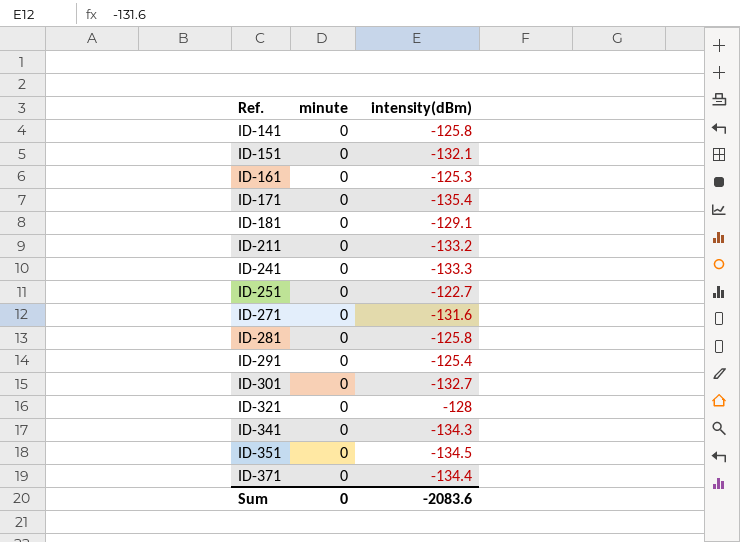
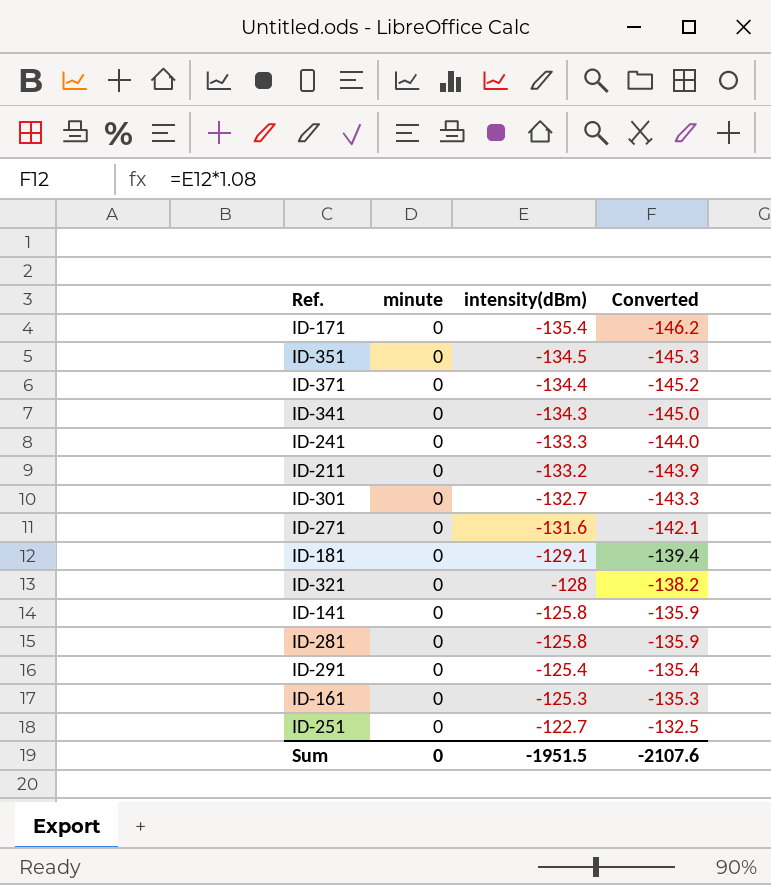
row order: Ref. ascending -> intensity(dBm) ascending
column Converted | formula: none -> [intensity(dBm)] * 1.08
row ID-151: 0 | -132.1 -> none
Sum | intensity(dBm): -2083.6 -> -1951.5

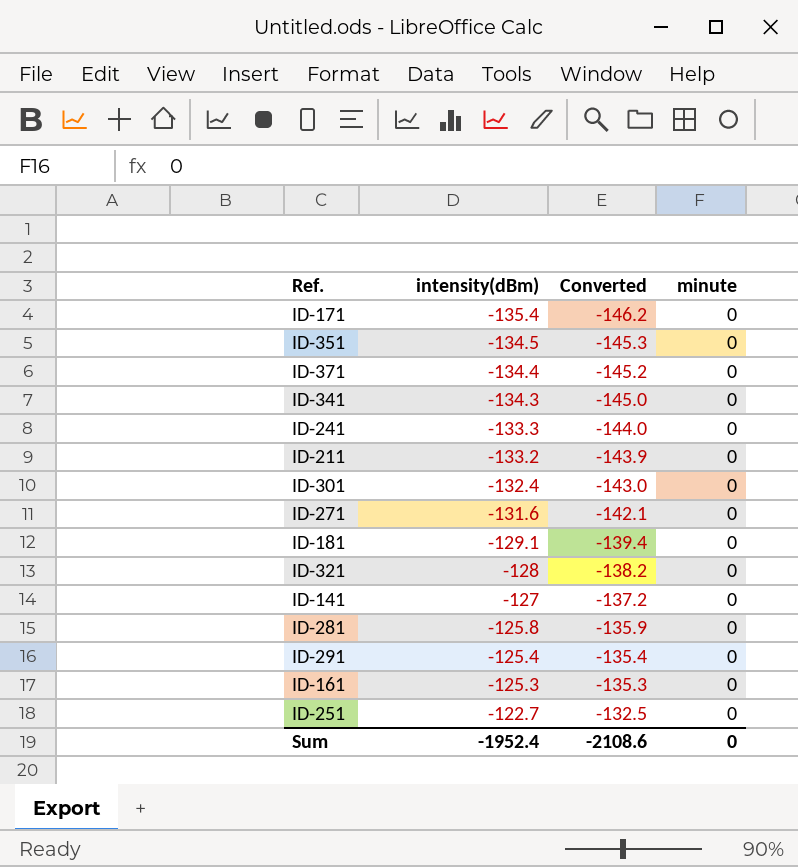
column minute | position: 2 -> 4
ID-301 | intensity(dBm): -132.7 -> -132.4
ID-301 | Converted: -143.3 -> -143.0
ID-141 | intensity(dBm): -125.8 -> -127
ID-141 | Converted: -135.9 -> -137.2
Sum | intensity(dBm): -1951.5 -> -1952.4
Sum | Converted: -2107.6 -> -2108.6

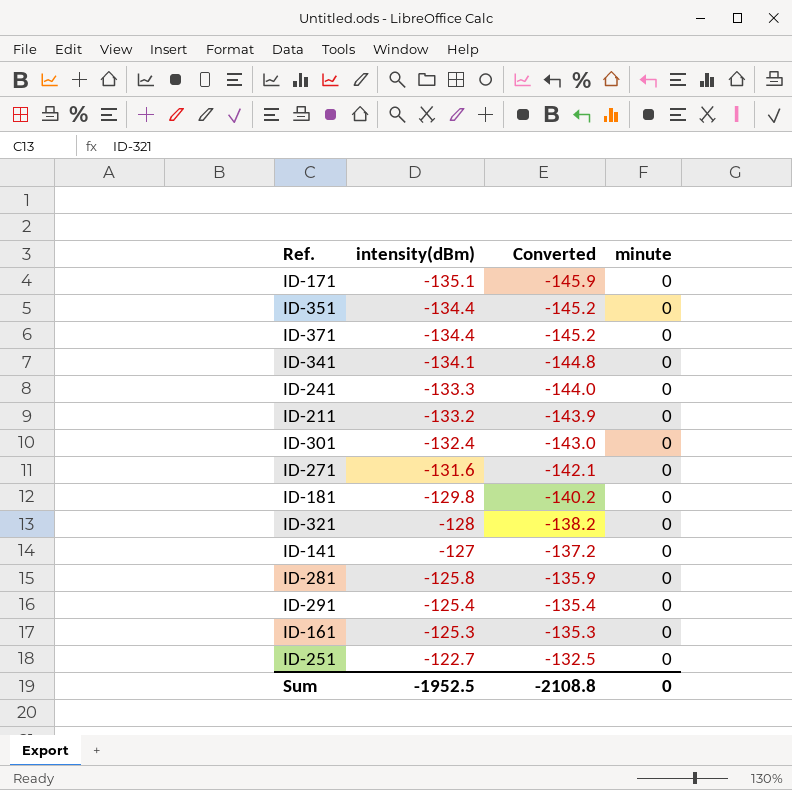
ID-171 | intensity(dBm): -135.4 -> -135.1
ID-171 | Converted: -146.2 -> -145.9
ID-351 | intensity(dBm): -134.5 -> -134.4
ID-351 | Converted: -145.3 -> -145.2
ID-341 | intensity(dBm): -134.3 -> -134.1
ID-341 | Converted: -145.0 -> -144.8
ID-181 | intensity(dBm): -129.1 -> -129.8
ID-181 | Converted: -139.4 -> -140.2
Sum | intensity(dBm): -1952.4 -> -1952.5
Sum | Converted: -2108.6 -> -2108.8

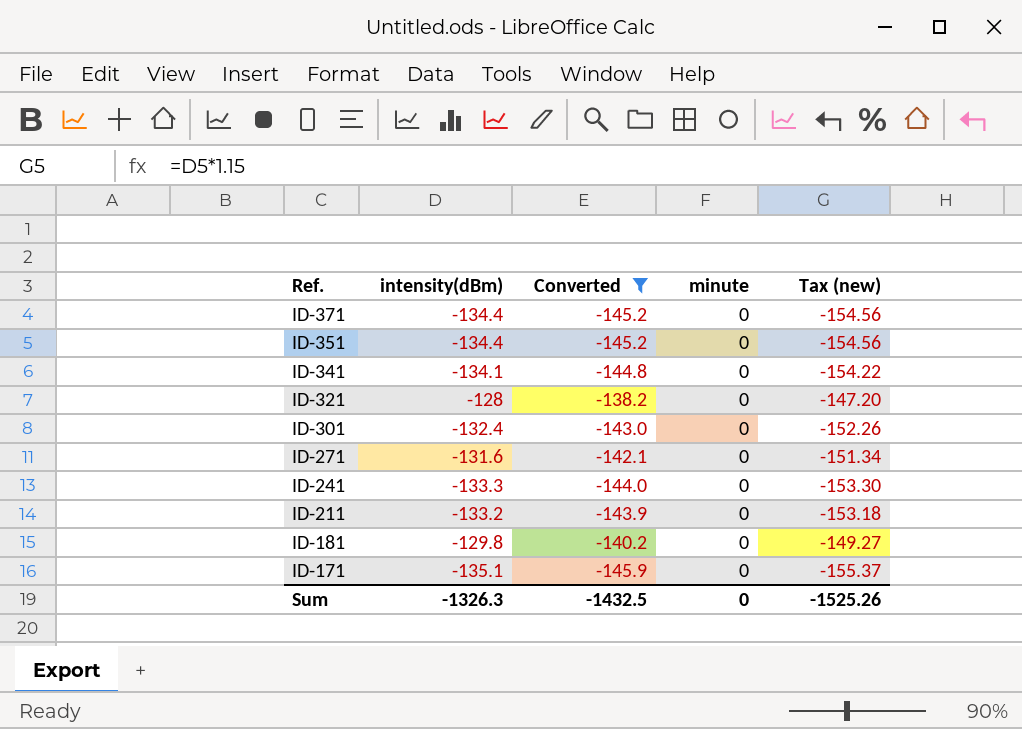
filter: none -> Converted <= -138.2
row order: intensity(dBm) ascending -> Ref. descending
column Tax (new) | formula: none -> [intensity(dBm)] * 1.15
Sum | intensity(dBm): -1952.5 -> -1326.3
Sum | Converted: -2108.8 -> -1432.5

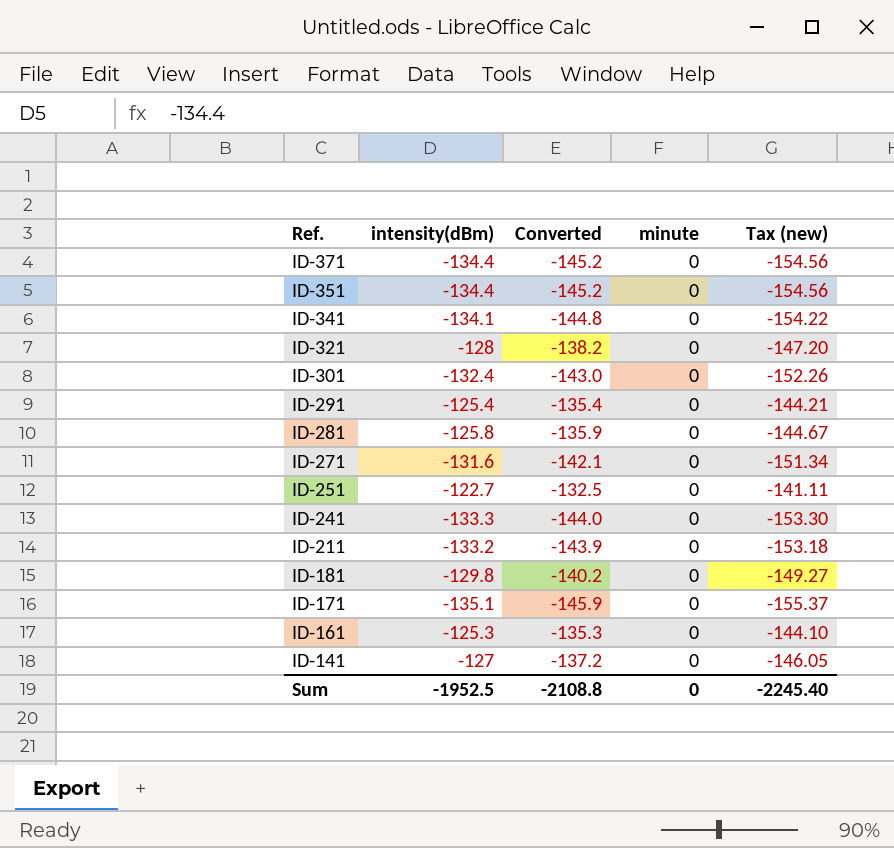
filter: Converted <= -138.2 -> none
Sum | intensity(dBm): -1326.3 -> -1952.5
Sum | Converted: -1432.5 -> -2108.8
Sum | Tax (new): -1525.26 -> -2245.40

